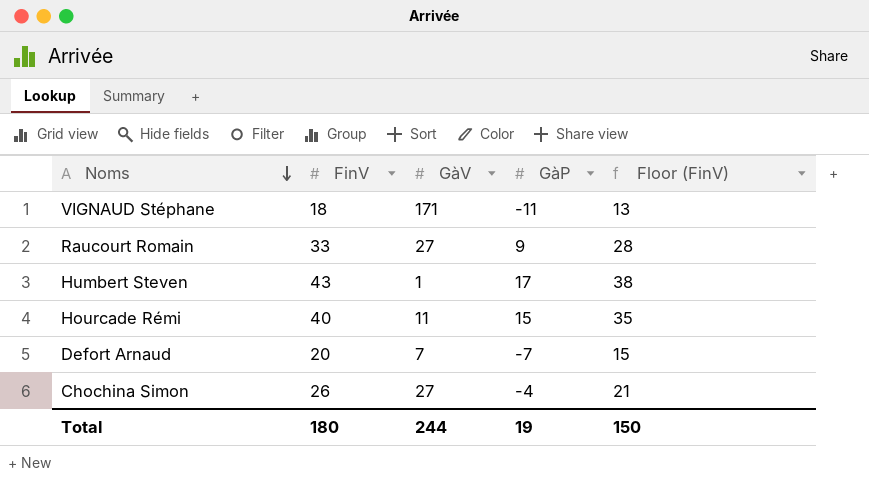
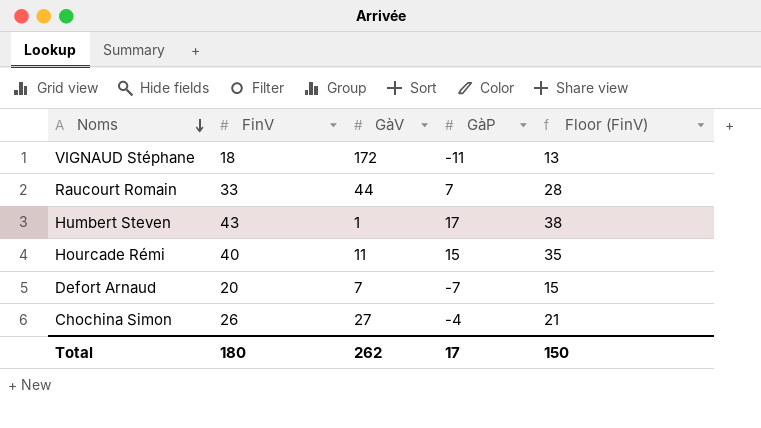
VIGNAUD Stéphane | GàV: 171 -> 172
Raucourt Romain | GàV: 27 -> 44
Raucourt Romain | GàP: 9 -> 7
Total | GàV: 244 -> 262
Total | GàP: 19 -> 17

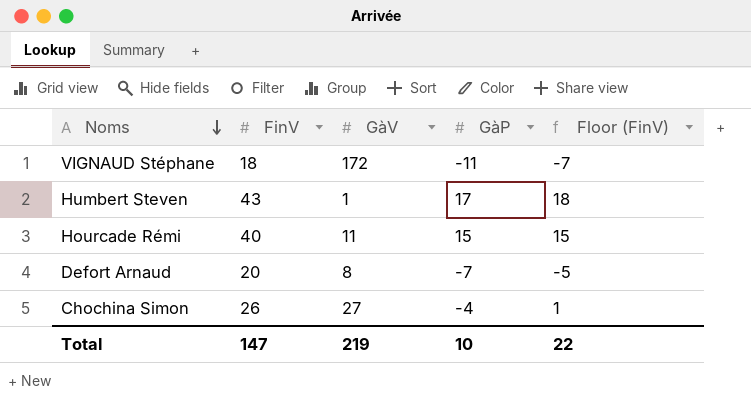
column Floor (FinV) | formula: [FinV] - 5 -> [FinV] - 25
row Raucourt Romain: 33 | 44 | 7 | 28 -> none
Defort Arnaud | GàV: 7 -> 8
Total | FinV: 180 -> 147
Total | GàV: 262 -> 219
Total | GàP: 17 -> 10
Total | Floor (FinV): 150 -> 22

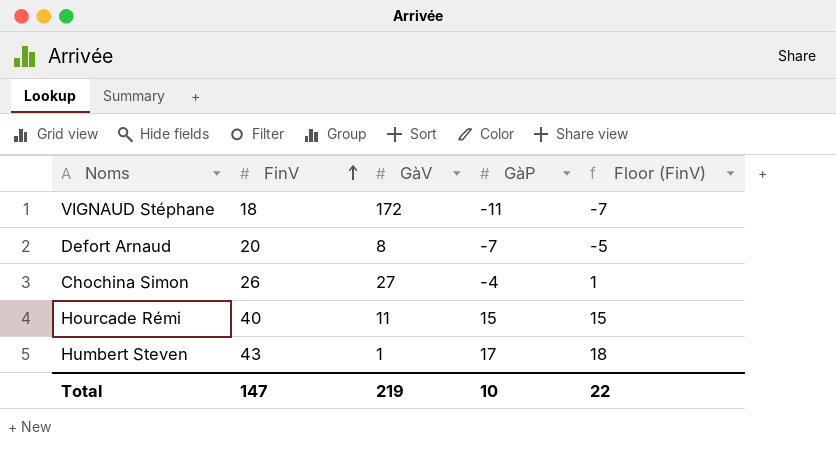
row order: Noms descending -> FinV ascending

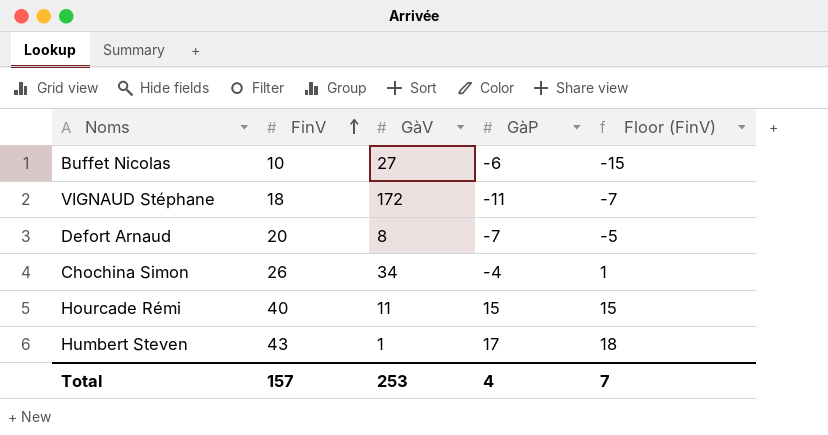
row Buffet Nicolas: none -> 10 | 27 | -6 | -15
Chochina Simon | GàV: 27 -> 34
Total | FinV: 147 -> 157
Total | GàV: 219 -> 253
Total | GàP: 10 -> 4
Total | Floor (FinV): 22 -> 7

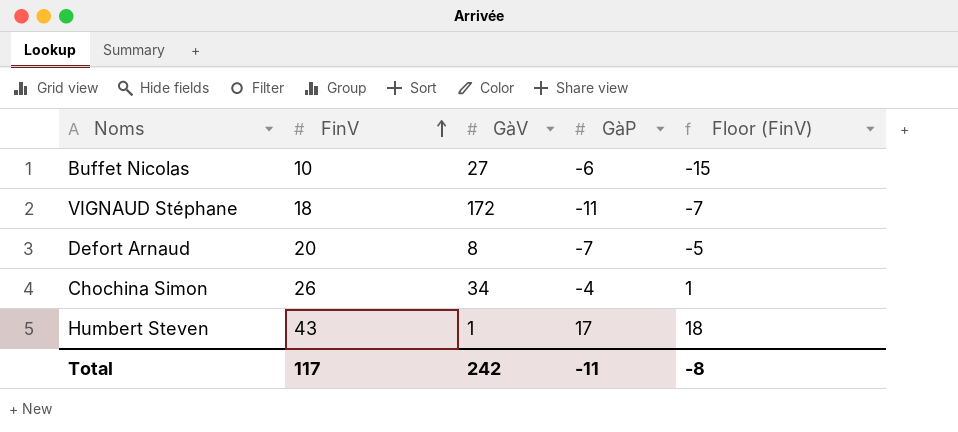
row Hourcade Rémi: 40 | 11 | 15 | 15 -> none
Total | FinV: 157 -> 117
Total | GàV: 253 -> 242
Total | GàP: 4 -> -11
Total | Floor (FinV): 7 -> -8

